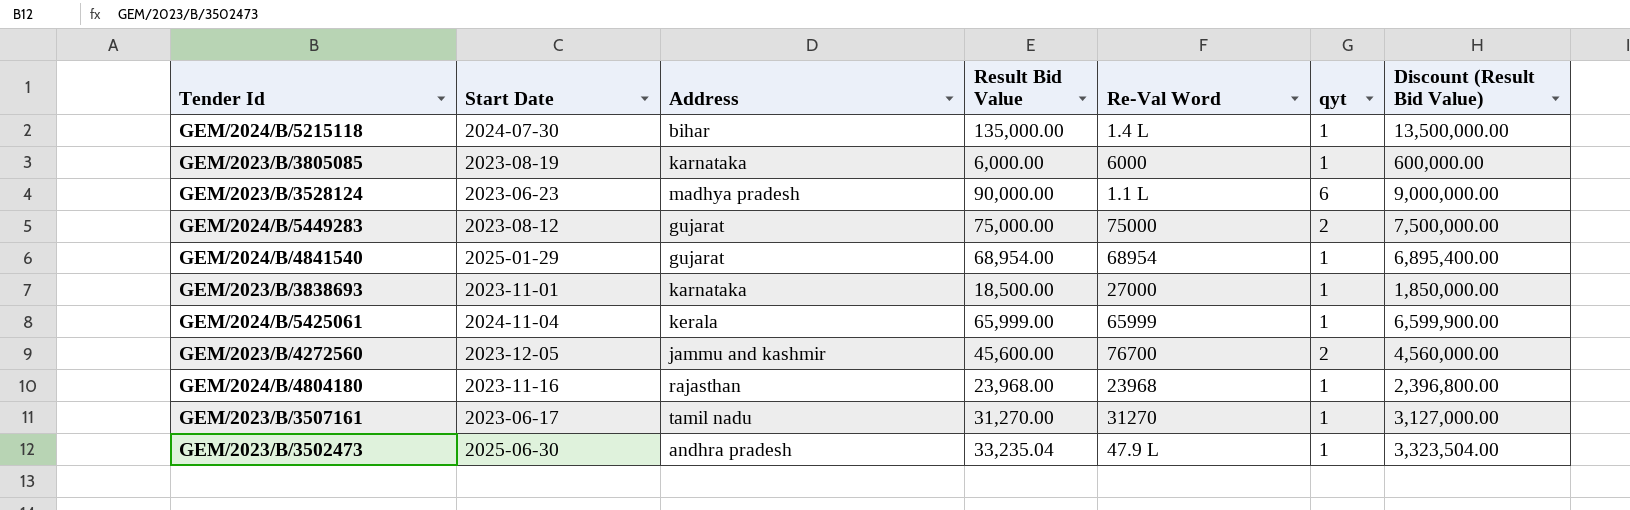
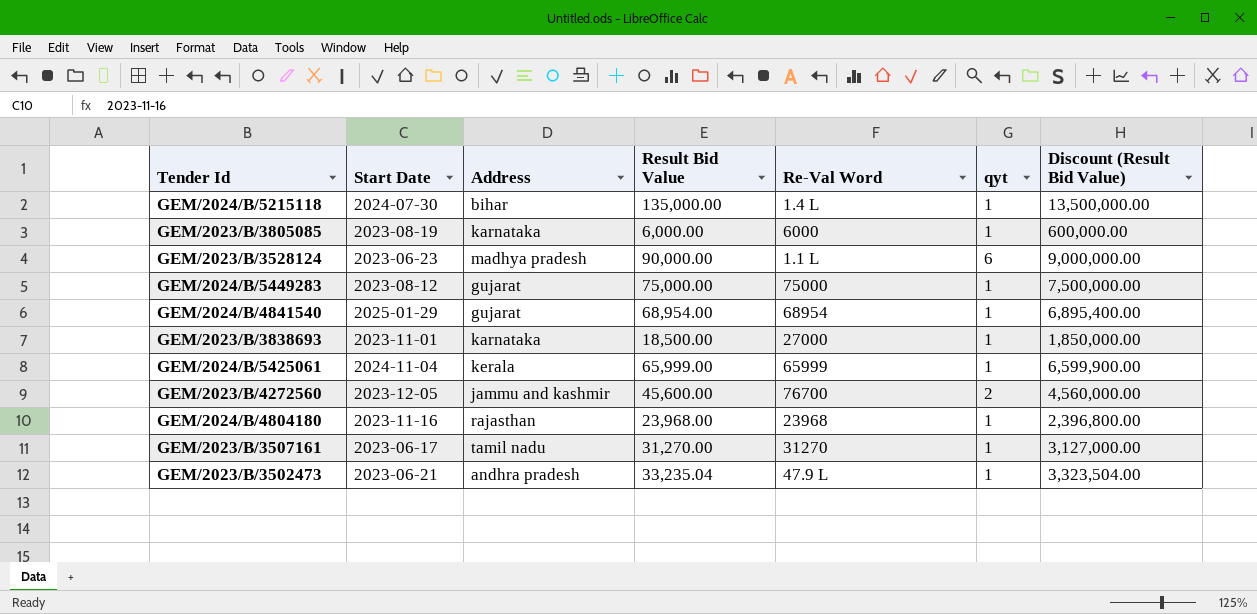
GEM/2024/B/5449283 | qyt: 2 -> 1
GEM/2023/B/3502473 | Start Date: 2025-06-30 -> 2023-06-21

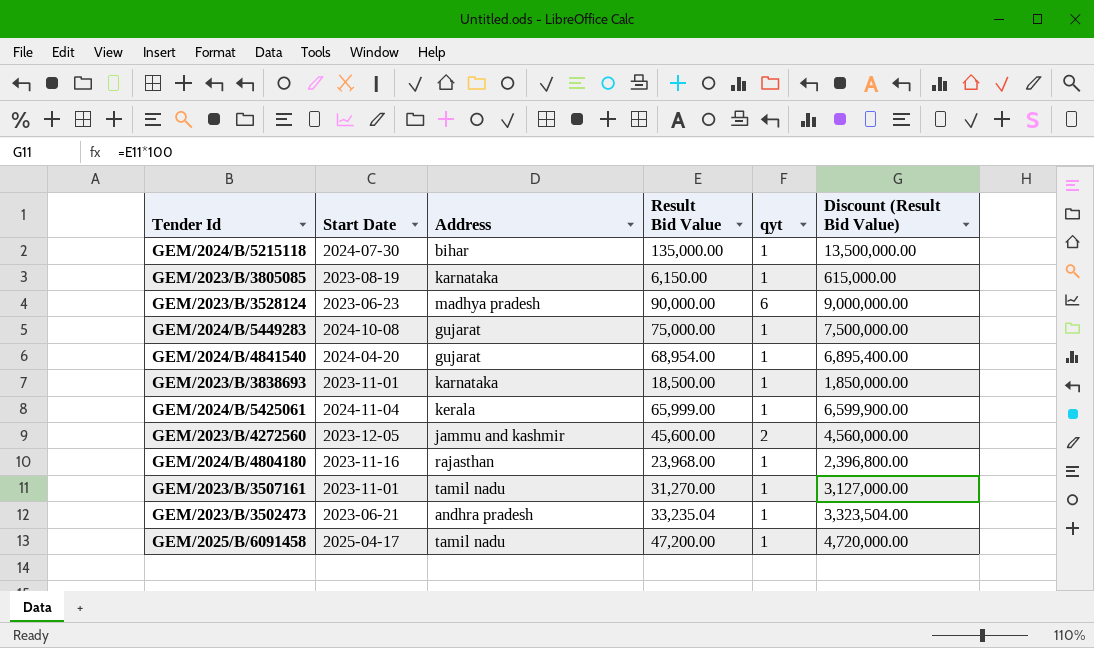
column Re-Val Word | position: 5 -> none
GEM/2023/B/3805085 | Result Bid Value: 6,000.00 -> 6,150.00
GEM/2023/B/3805085 | Discount (Result Bid Value): 600,000.00 -> 615,000.00
GEM/2024/B/5449283 | Start Date: 2023-08-12 -> 2024-10-08
GEM/2024/B/4841540 | Start Date: 2025-01-29 -> 2024-04-20
GEM/2023/B/3507161 | Start Date: 2023-06-17 -> 2023-11-01
row GEM/2025/B/6091458: none -> 2025-04-17 | tamil nadu | 47,200.00 | 1 | 4,720,000.00

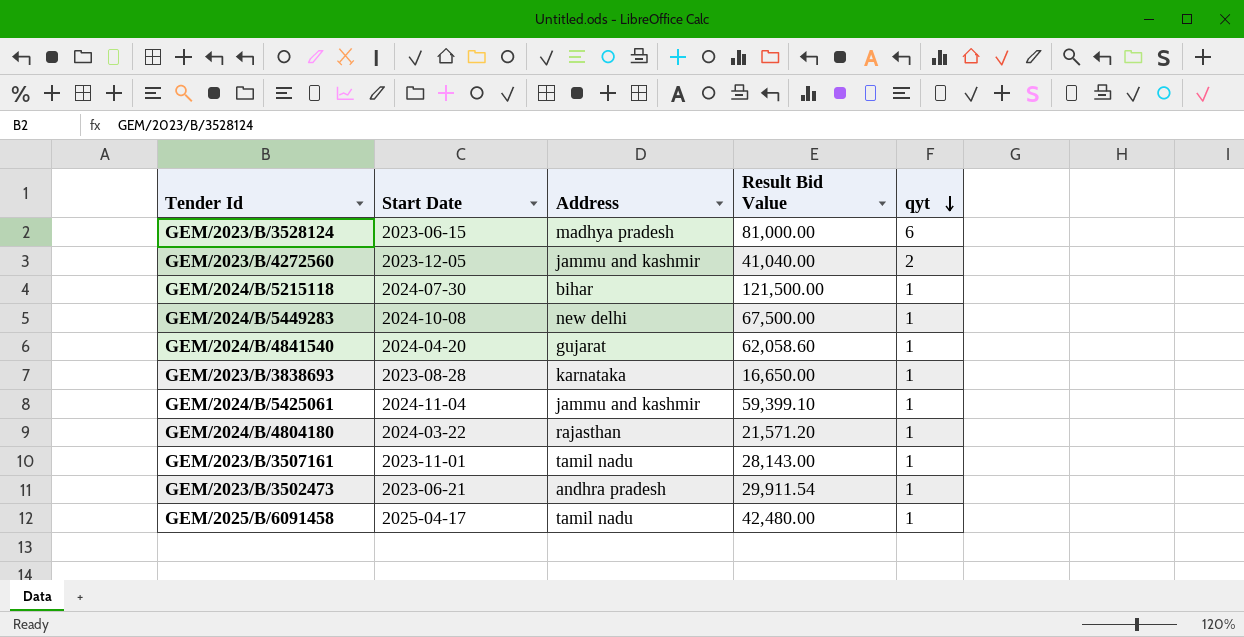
row order: none -> qyt descending
column Discount (Result Bid Value) | formula: [Result Bid Value] * 100 -> none
row GEM/2023/B/3805085: 2023-08-19 | karnataka | 6,150.00 | 1 | 615,000.00 -> none
GEM/2023/B/3528124 | Start Date: 2023-06-23 -> 2023-06-15
GEM/2023/B/3528124 | Result Bid Value: 90,000.00 -> 81,000.00
GEM/2023/B/4272560 | Result Bid Value: 45,600.00 -> 41,040.00
GEM/2024/B/5215118 | Result Bid Value: 135,000.00 -> 121,500.00
GEM/2024/B/5449283 | Address: gujarat -> new delhi
GEM/2024/B/5449283 | Result Bid Value: 75,000.00 -> 67,500.00
GEM/2024/B/4841540 | Result Bid Value: 68,954.00 -> 62,058.60
GEM/2023/B/3838693 | Start Date: 2023-11-01 -> 2023-08-28
GEM/2023/B/3838693 | Result Bid Value: 18,500.00 -> 16,650.00
GEM/2024/B/5425061 | Address: kerala -> jammu and kashmir
GEM/2024/B/5425061 | Result Bid Value: 65,999.00 -> 59,399.10
GEM/2024/B/4804180 | Start Date: 2023-11-16 -> 2024-03-22
GEM/2024/B/4804180 | Result Bid Value: 23,968.00 -> 21,571.20
GEM/2023/B/3507161 | Result Bid Value: 31,270.00 -> 28,143.00
GEM/2023/B/3502473 | Result Bid Value: 33,235.04 -> 29,911.54
GEM/2025/B/6091458 | Result Bid Value: 47,200.00 -> 42,480.00

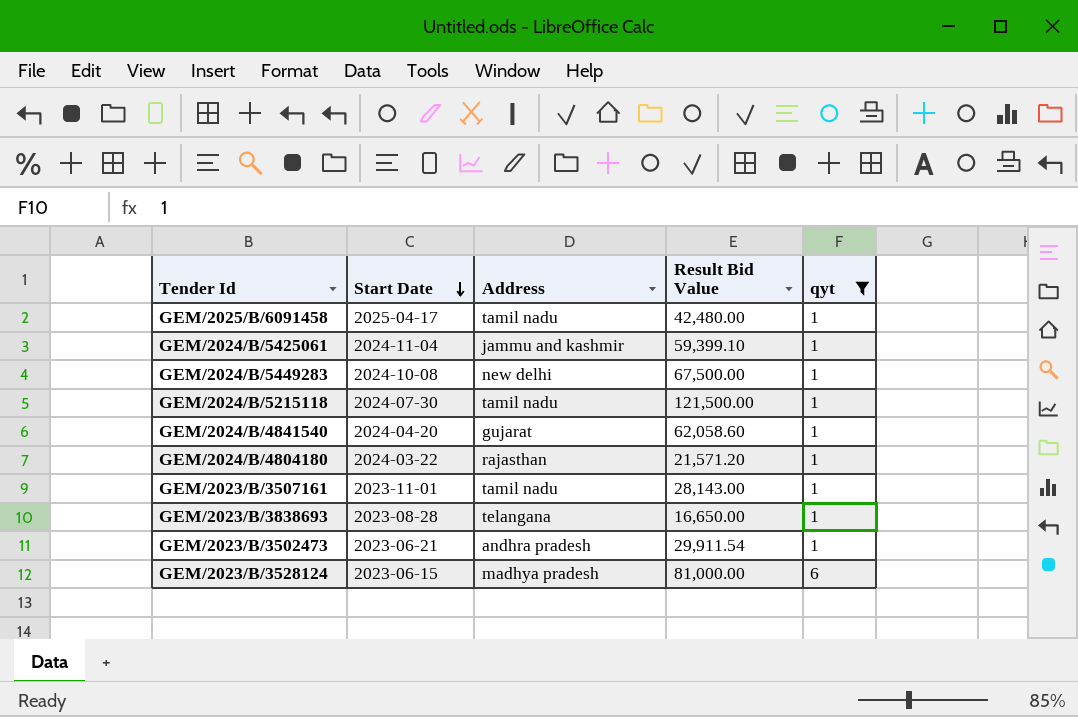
filter: none -> qyt != 2
row order: qyt descending -> Start Date descending
GEM/2024/B/5215118 | Address: bihar -> tamil nadu
GEM/2023/B/3838693 | Address: karnataka -> telangana

